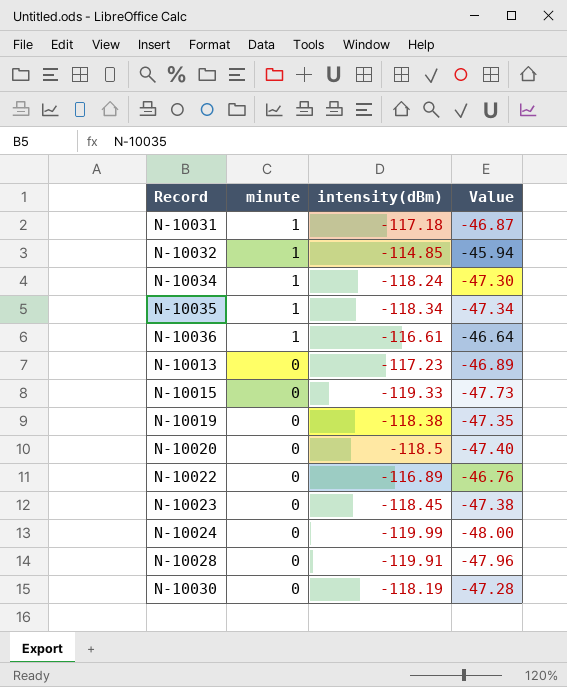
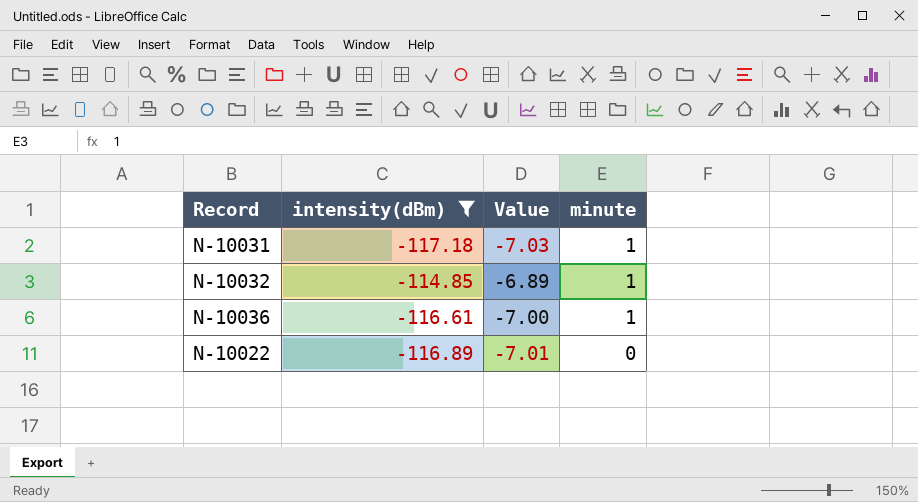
filter: none -> intensity(dBm) >= -117.18
column Value | formula: [intensity(dBm)] * 0.4 -> [intensity(dBm)] * 0.06
column minute | position: 2 -> 4

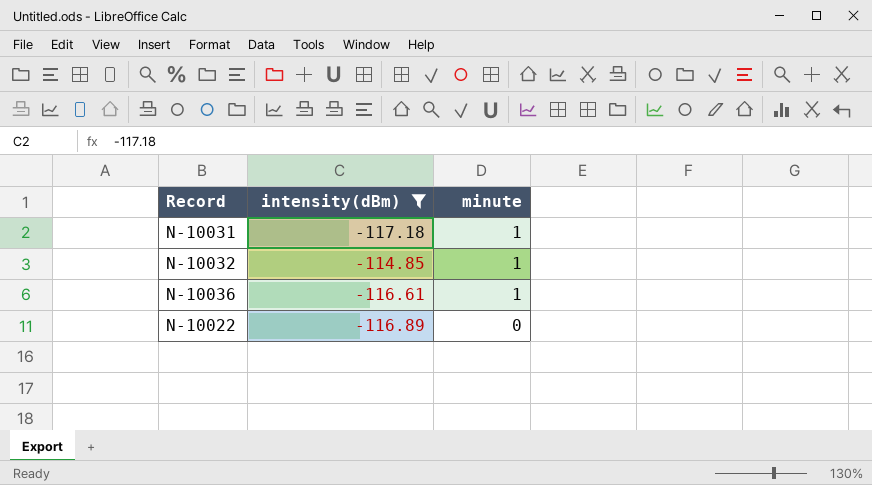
column Value | formula: [intensity(dBm)] * 0.06 -> none

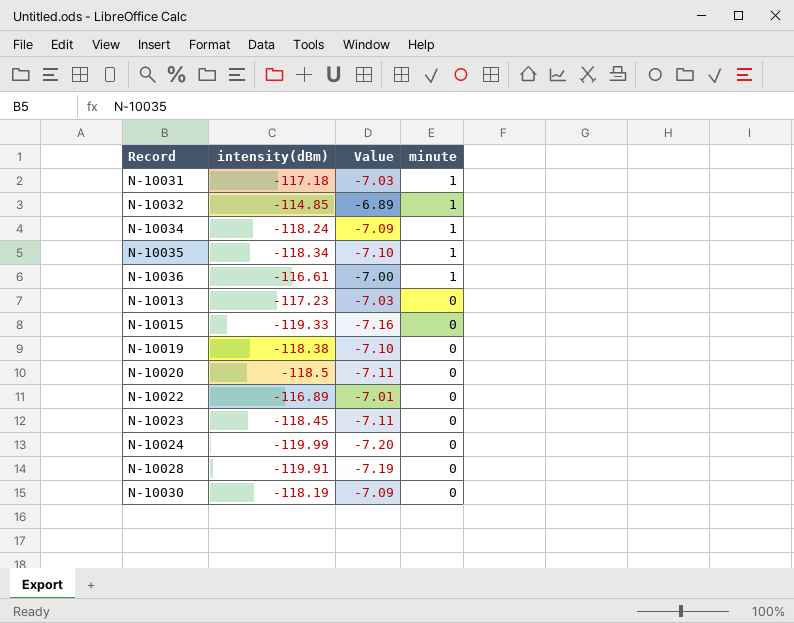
filter: intensity(dBm) >= -117.18 -> none
column Value | formula: none -> [intensity(dBm)] * 0.06

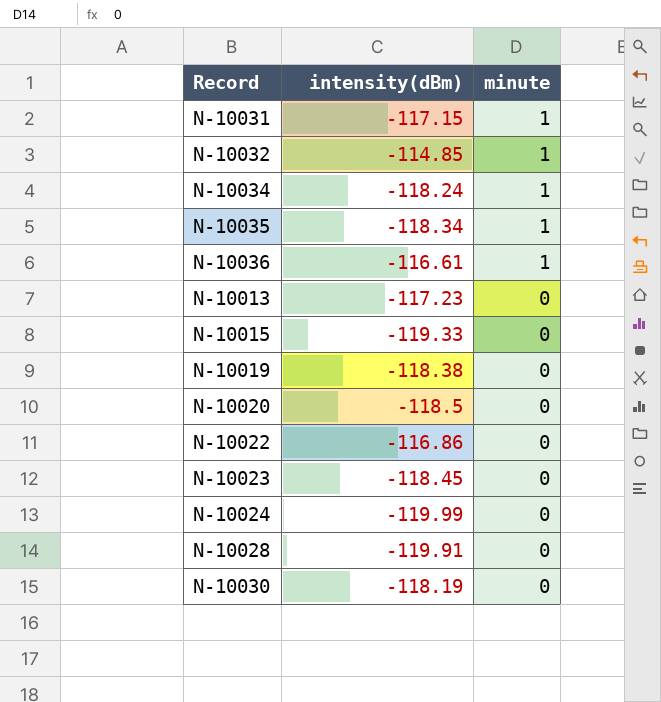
column Value | formula: [intensity(dBm)] * 0.06 -> none
N-10031 | intensity(dBm): -117.18 -> -117.15
N-10022 | intensity(dBm): -116.89 -> -116.86

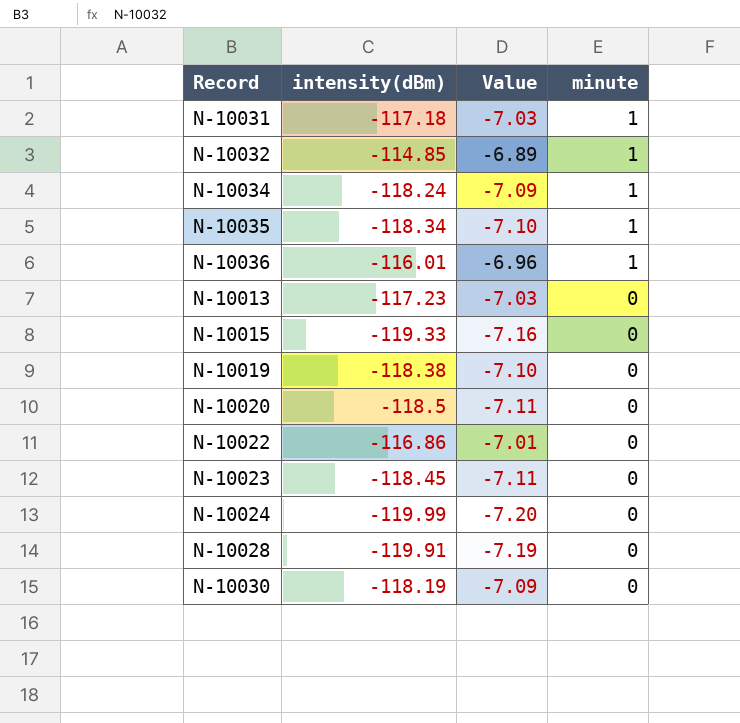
column Value | formula: none -> [intensity(dBm)] * 0.06
N-10031 | intensity(dBm): -117.15 -> -117.18
N-10036 | intensity(dBm): -116.61 -> -116.01

